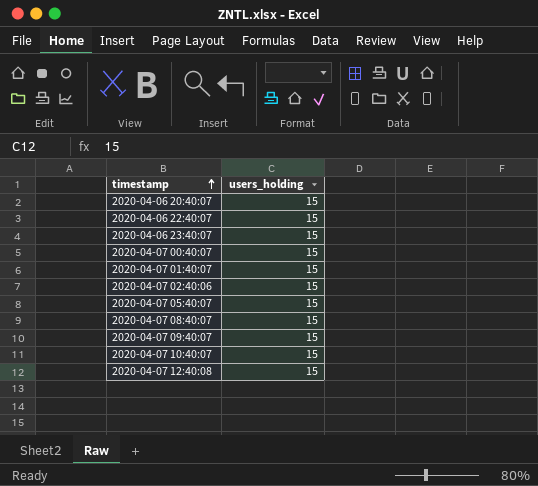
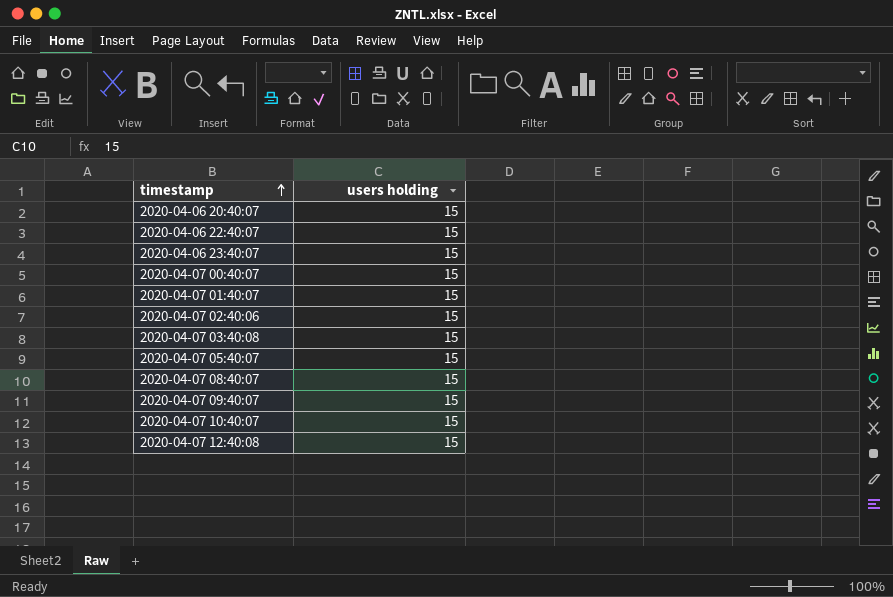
column name: users_holding -> users holding
row 2020-04-07 03:40:08: none -> 15

